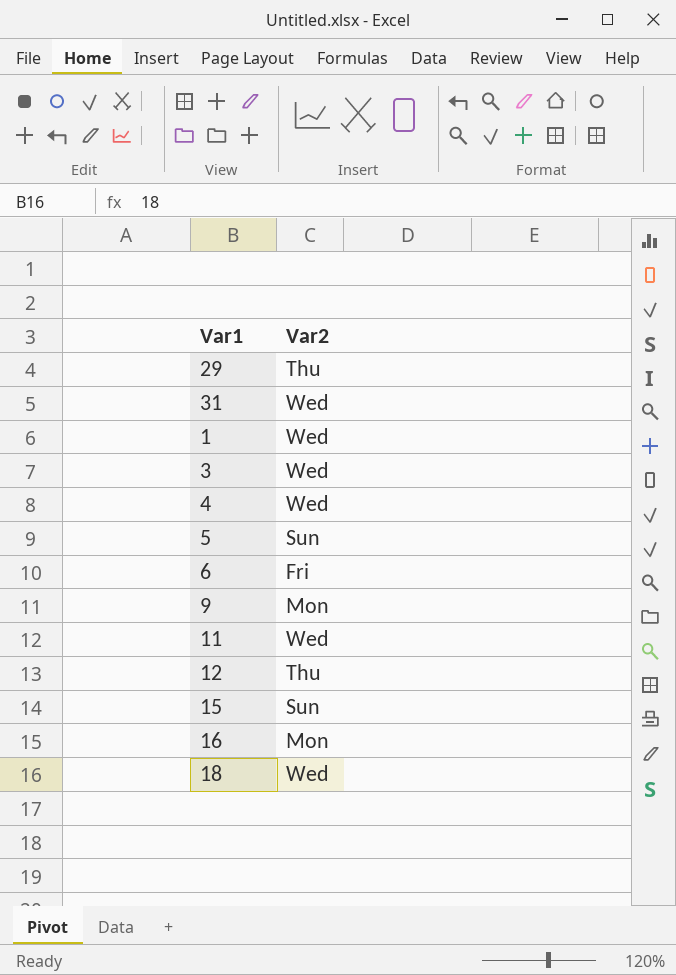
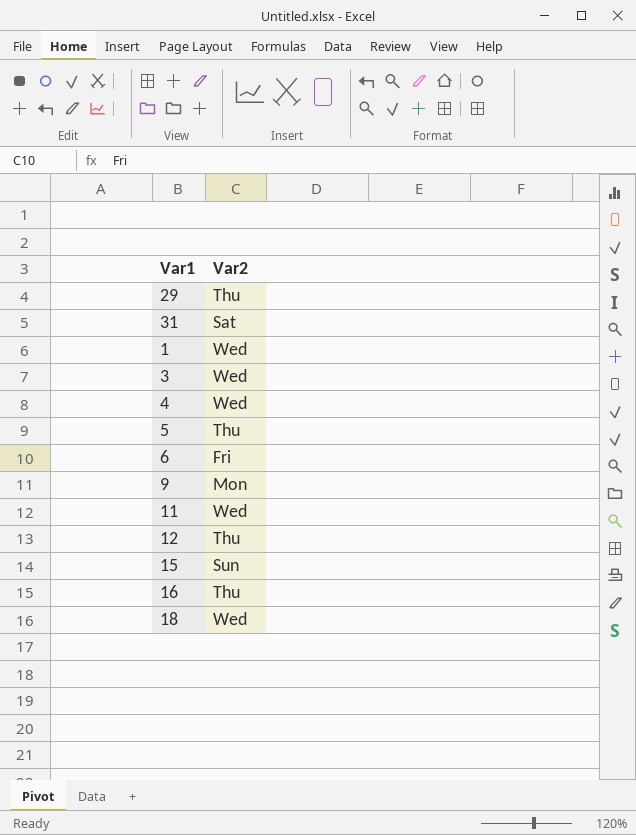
31 | Var2: Wed -> Sat
5 | Var2: Sun -> Thu
16 | Var2: Mon -> Thu

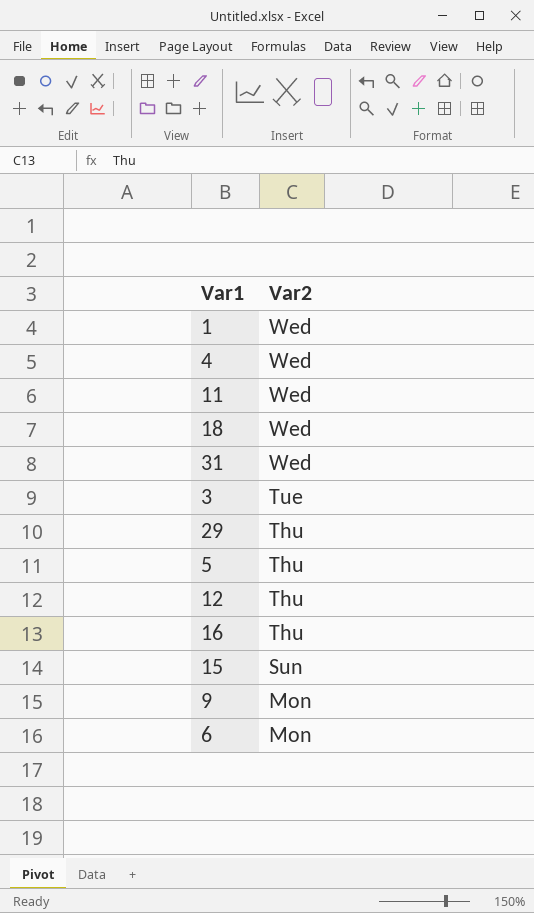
row order: none -> Var2 descending
31 | Var2: Sat -> Wed
3 | Var2: Wed -> Tue
6 | Var2: Fri -> Mon

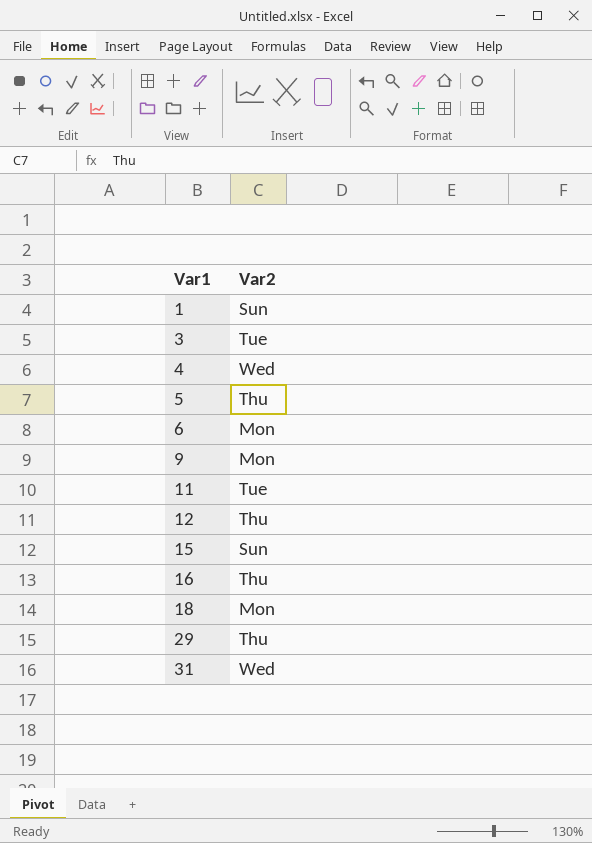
row order: Var2 descending -> Var1 ascending
1 | Var2: Wed -> Sun
11 | Var2: Wed -> Tue
18 | Var2: Wed -> Mon

